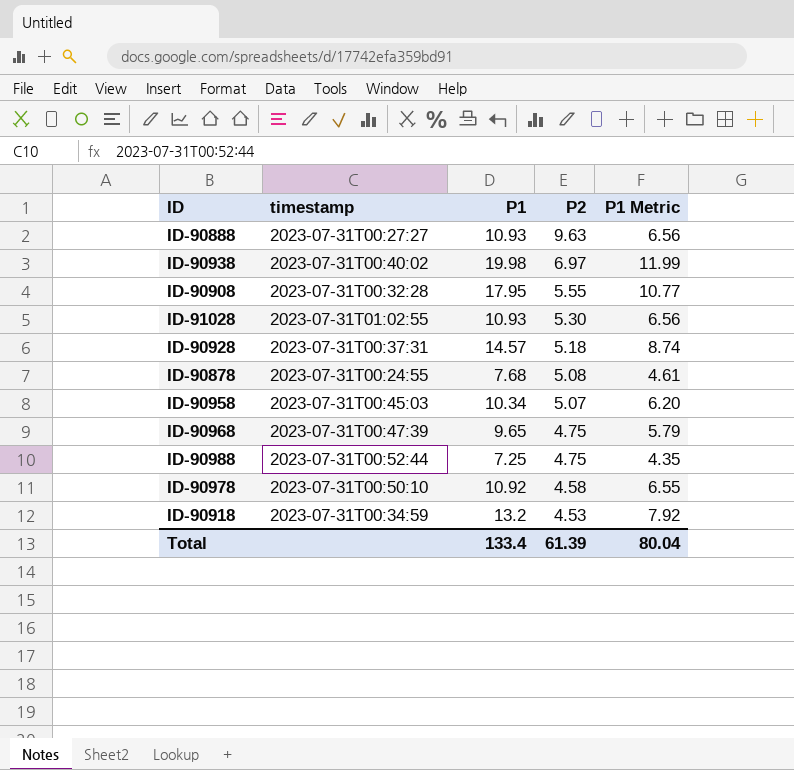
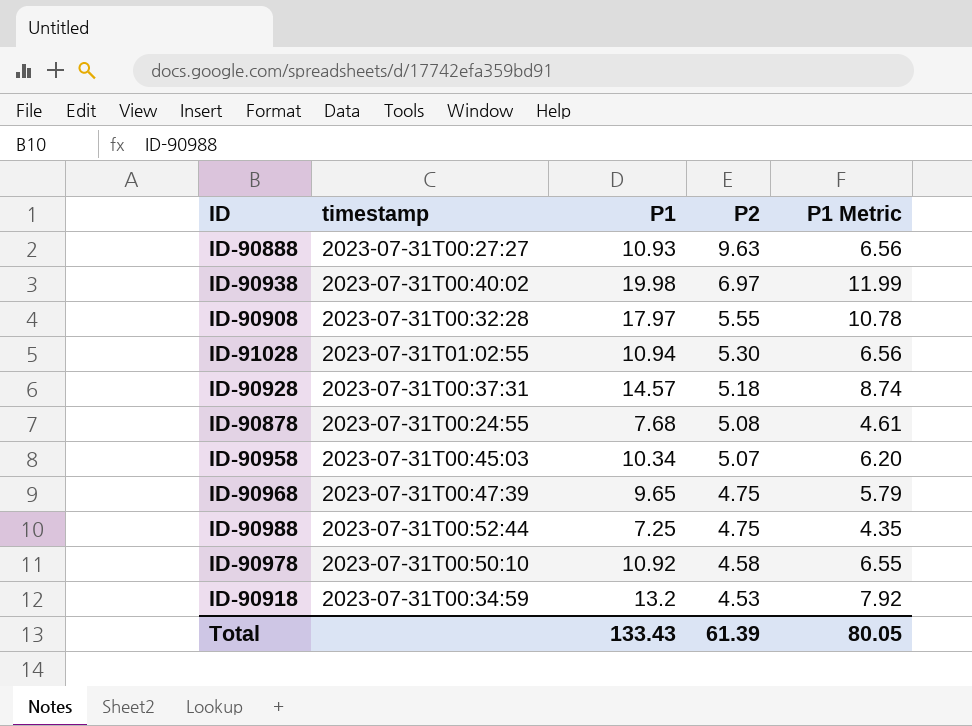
ID-90908 | P1: 17.95 -> 17.97
ID-90908 | P1 Metric: 10.77 -> 10.78
ID-91028 | P1: 10.93 -> 10.94
Total | P1: 133.4 -> 133.43
Total | P1 Metric: 80.04 -> 80.05

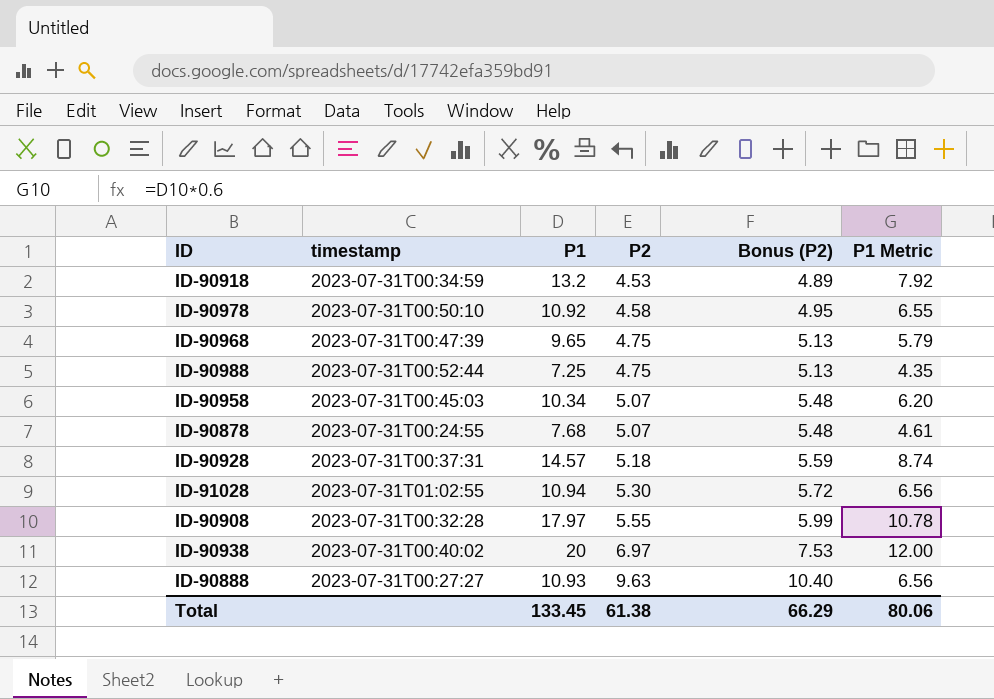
row order: P2 descending -> P2 ascending
column Bonus (P2) | formula: none -> [P2] * 1.08
ID-90878 | P2: 5.08 -> 5.07
ID-90938 | P1: 19.98 -> 20
ID-90938 | P1 Metric: 11.99 -> 12.00
Total | P1: 133.43 -> 133.45
Total | P2: 61.39 -> 61.38
Total | P1 Metric: 80.05 -> 80.06

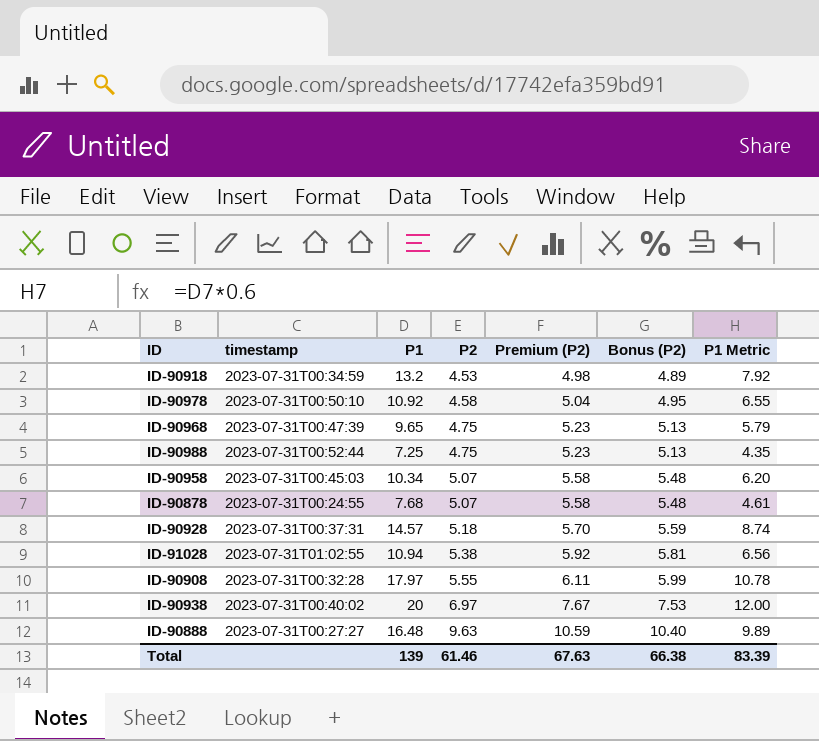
column Premium (P2) | formula: none -> [P2] * 1.1
ID-91028 | P2: 5.30 -> 5.38
ID-91028 | Bonus (P2): 5.72 -> 5.81
ID-90888 | P1: 10.93 -> 16.48
ID-90888 | P1 Metric: 6.56 -> 9.89
Total | P1: 133.45 -> 139
Total | P2: 61.38 -> 61.46
Total | Bonus (P2): 66.29 -> 66.38
Total | P1 Metric: 80.06 -> 83.39

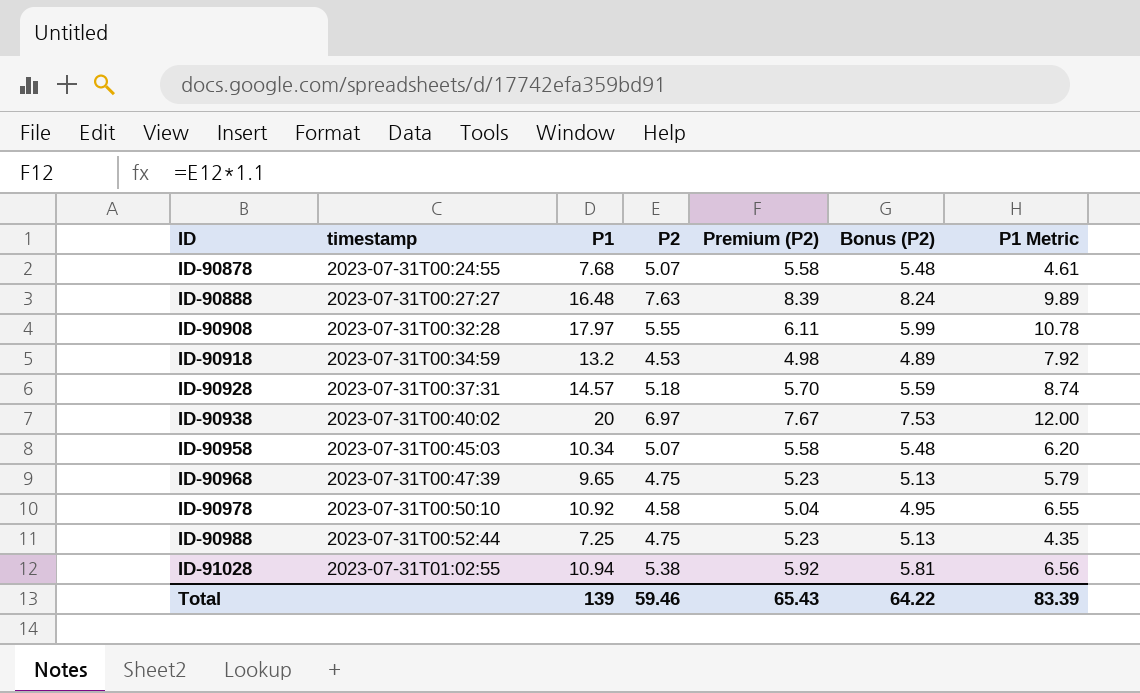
row order: P2 ascending -> ID ascending
ID-90888 | P2: 9.63 -> 7.63
ID-90888 | Premium (P2): 10.59 -> 8.39
ID-90888 | Bonus (P2): 10.40 -> 8.24
Total | P2: 61.46 -> 59.46
Total | Premium (P2): 67.63 -> 65.43
Total | Bonus (P2): 66.38 -> 64.22

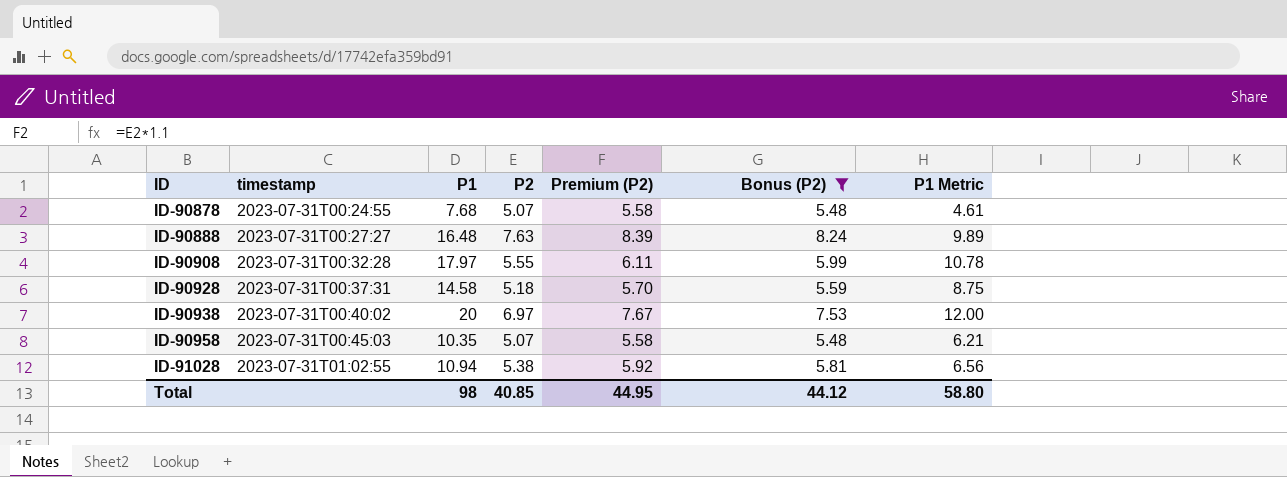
filter: none -> Bonus (P2) >= 5.48
ID-90928 | P1: 14.57 -> 14.58
ID-90928 | P1 Metric: 8.74 -> 8.75
ID-90958 | P1: 10.34 -> 10.35
ID-90958 | P1 Metric: 6.20 -> 6.21
Total | P1: 139 -> 98
Total | P2: 59.46 -> 40.85
Total | Premium (P2): 65.43 -> 44.95
Total | Bonus (P2): 64.22 -> 44.12
Total | P1 Metric: 83.39 -> 58.80

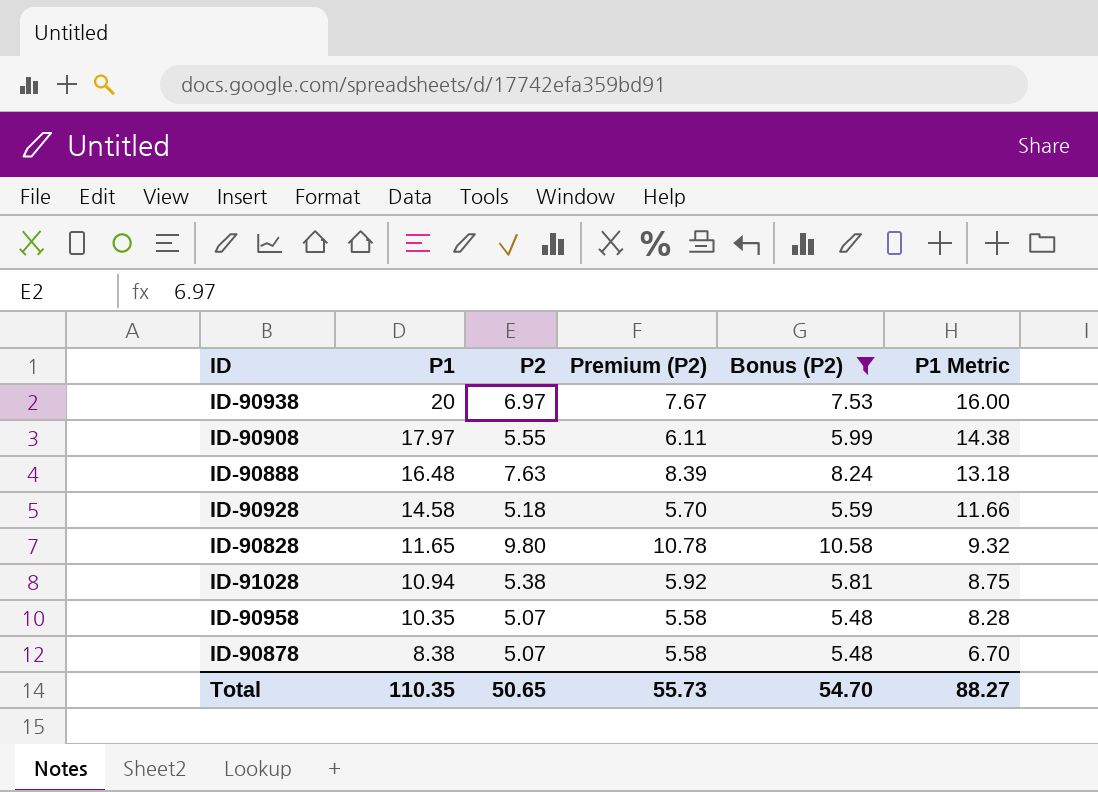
row order: ID ascending -> P1 descending
column timestamp | position: 2 -> none
column P1 Metric | formula: [P1] * 0.6 -> [P1] * 0.8
row ID-90828: none -> 11.65 | 9.80 | 10.78 | 10.58 | 9.32
ID-90878 | P1: 7.68 -> 8.38
Total | P1: 98 -> 110.35
Total | P2: 40.85 -> 50.65
Total | Premium (P2): 44.95 -> 55.73
Total | Bonus (P2): 44.12 -> 54.70
Total | P1 Metric: 58.80 -> 88.27

